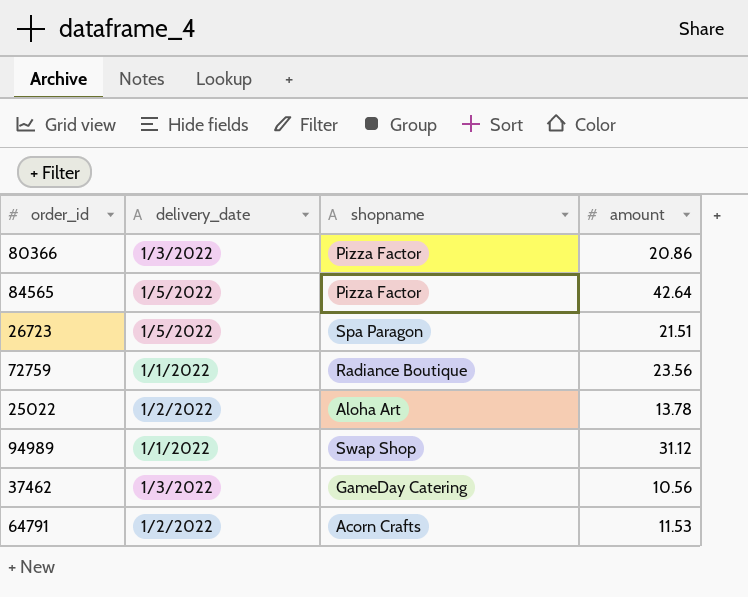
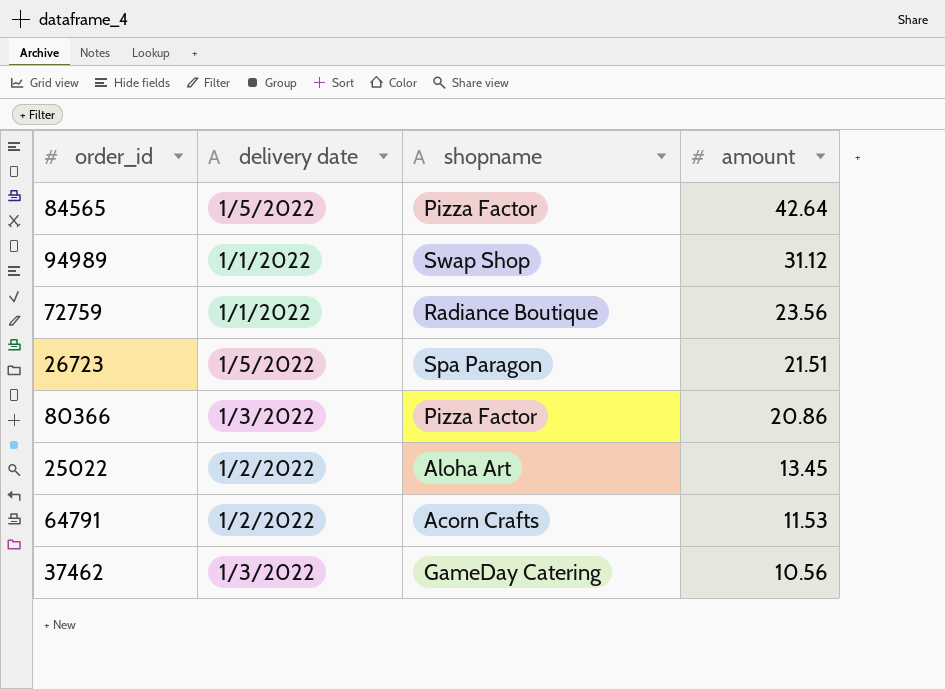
row order: none -> amount descending
column name: delivery_date -> delivery date
25022 | amount: 13.78 -> 13.45

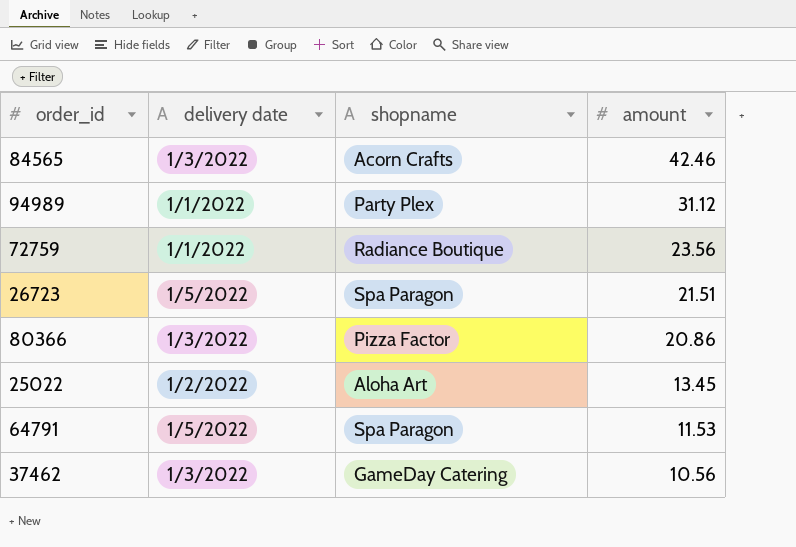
84565 | delivery date: 1/5/2022 -> 1/3/2022
84565 | shopname: Pizza Factor -> Acorn Crafts
84565 | amount: 42.64 -> 42.46
94989 | shopname: Swap Shop -> Party Plex
64791 | delivery date: 1/2/2022 -> 1/5/2022
64791 | shopname: Acorn Crafts -> Spa Paragon

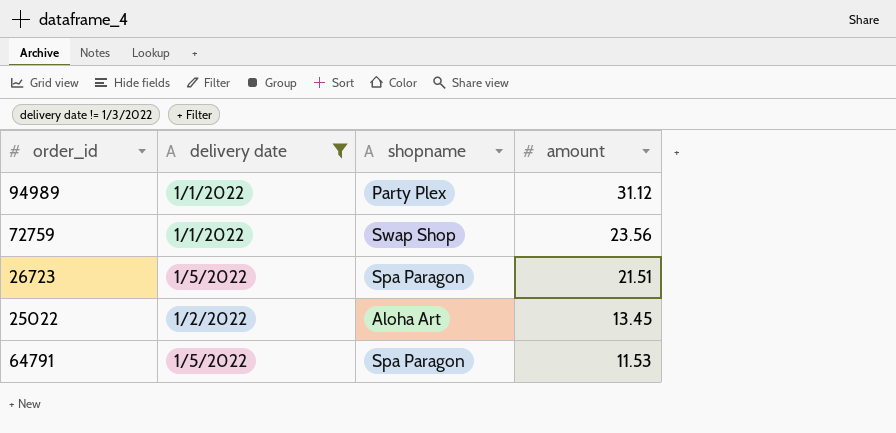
filter: none -> delivery date != 1/3/2022
72759 | shopname: Radiance Boutique -> Swap Shop

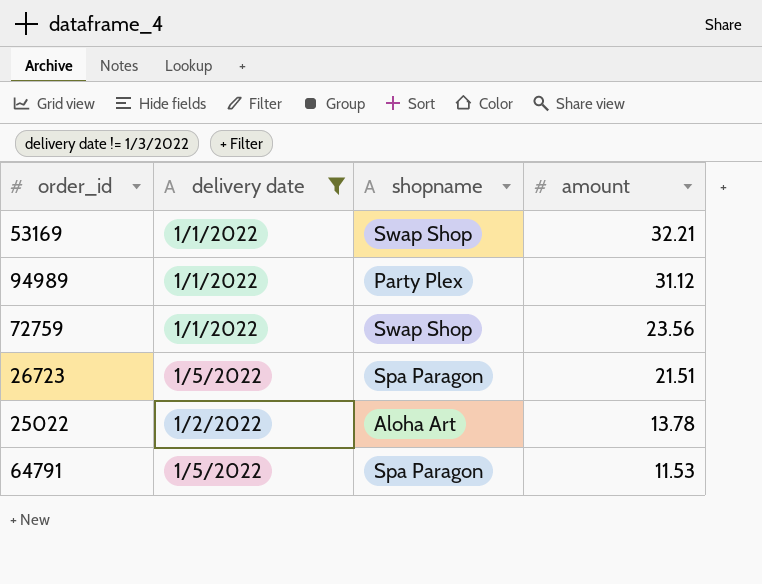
row 53169: none -> 1/1/2022 | Swap Shop | 32.21
25022 | amount: 13.45 -> 13.78

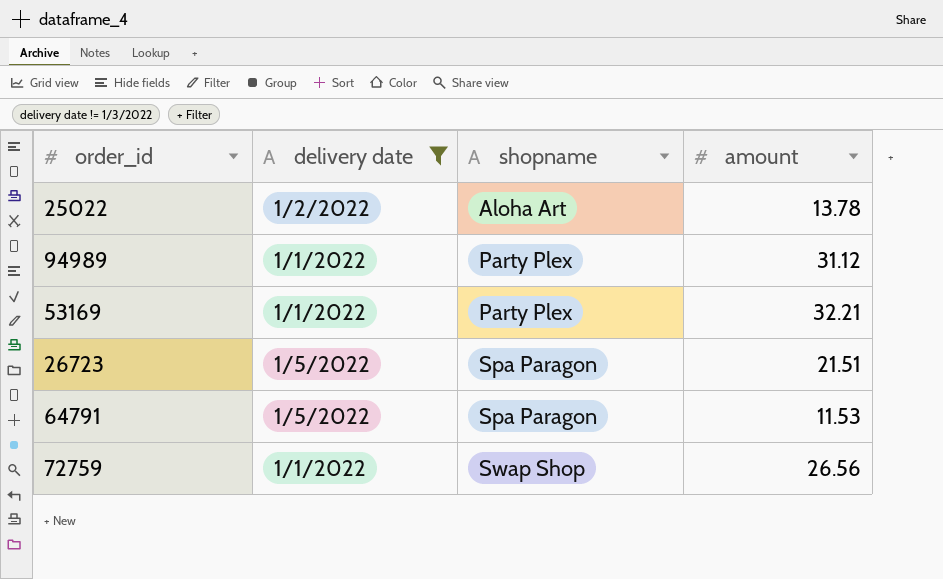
row order: amount descending -> shopname ascending
53169 | shopname: Swap Shop -> Party Plex
72759 | amount: 23.56 -> 26.56

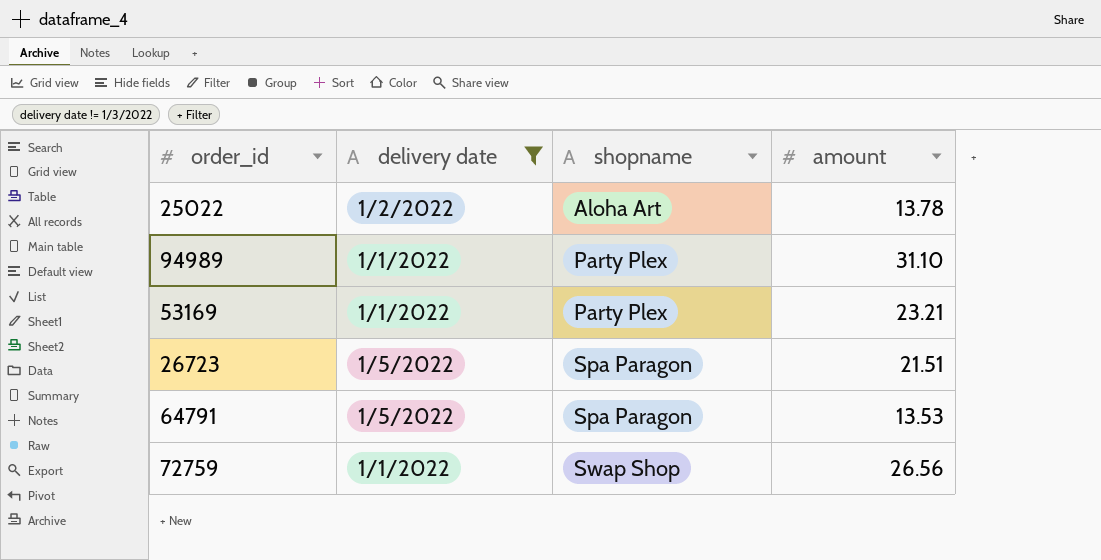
94989 | amount: 31.12 -> 31.10
53169 | amount: 32.21 -> 23.21
64791 | amount: 11.53 -> 13.53

